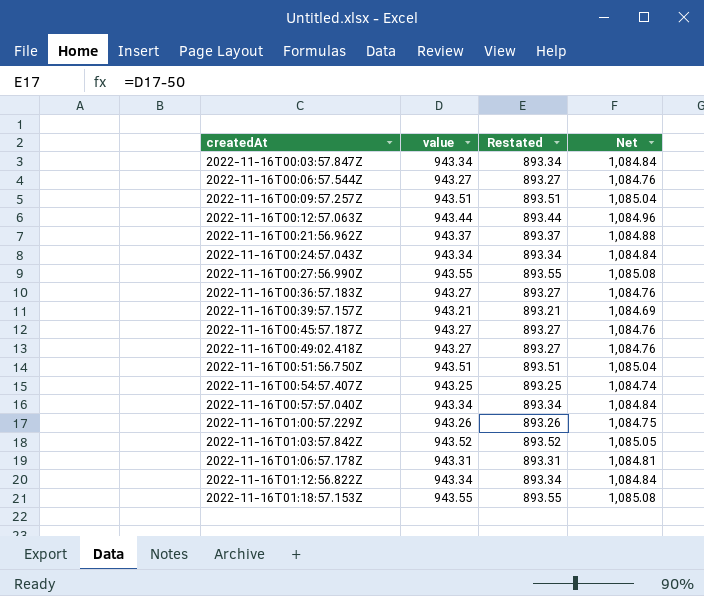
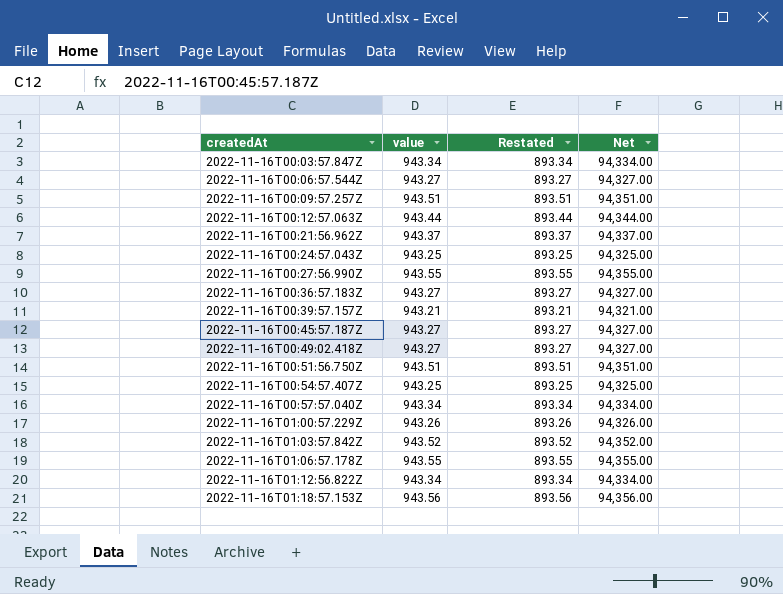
column Net | formula: [value] * 1.15 -> [value] * 100
2022-11-16T00:24:57.043Z | value: 943.34 -> 943.25
2022-11-16T00:24:57.043Z | Restated: 893.34 -> 893.25
2022-11-16T01:06:57.178Z | value: 943.31 -> 943.55
2022-11-16T01:06:57.178Z | Restated: 893.31 -> 893.55
2022-11-16T01:18:57.153Z | value: 943.55 -> 943.56
2022-11-16T01:18:57.153Z | Restated: 893.55 -> 893.56

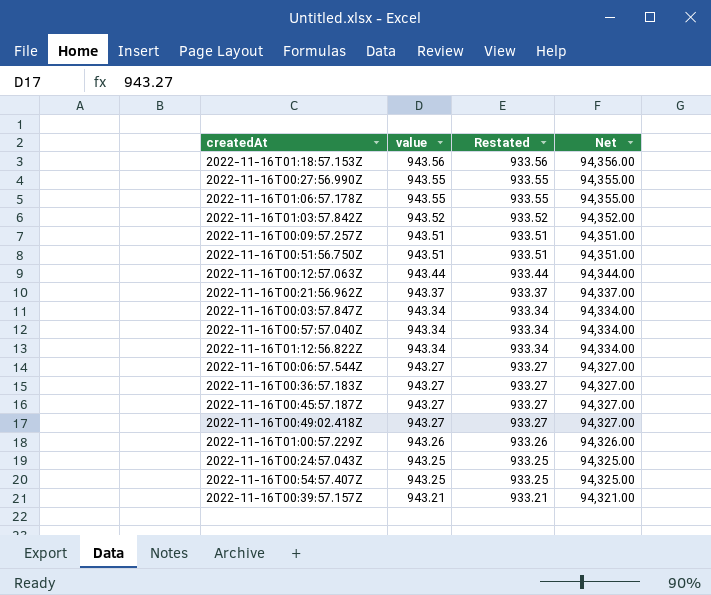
row order: createdAt ascending -> value descending
column Restated | formula: [value] - 50 -> [value] - 10

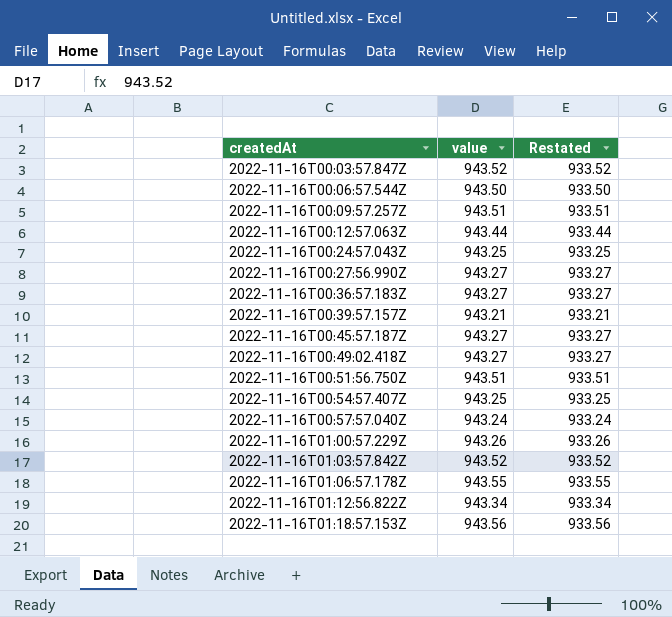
row order: value descending -> createdAt ascending
column Net | formula: [value] * 100 -> none
row 2022-11-16T00:21:56.962Z: 943.37 | 933.37 | 94,337.00 -> none
2022-11-16T00:03:57.847Z | value: 943.34 -> 943.52
2022-11-16T00:03:57.847Z | Restated: 933.34 -> 933.52
2022-11-16T00:06:57.544Z | value: 943.27 -> 943.50
2022-11-16T00:06:57.544Z | Restated: 933.27 -> 933.50
2022-11-16T00:27:56.990Z | value: 943.55 -> 943.27
2022-11-16T00:27:56.990Z | Restated: 933.55 -> 933.27
2022-11-16T00:57:57.040Z | value: 943.34 -> 943.24
2022-11-16T00:57:57.040Z | Restated: 933.34 -> 933.24

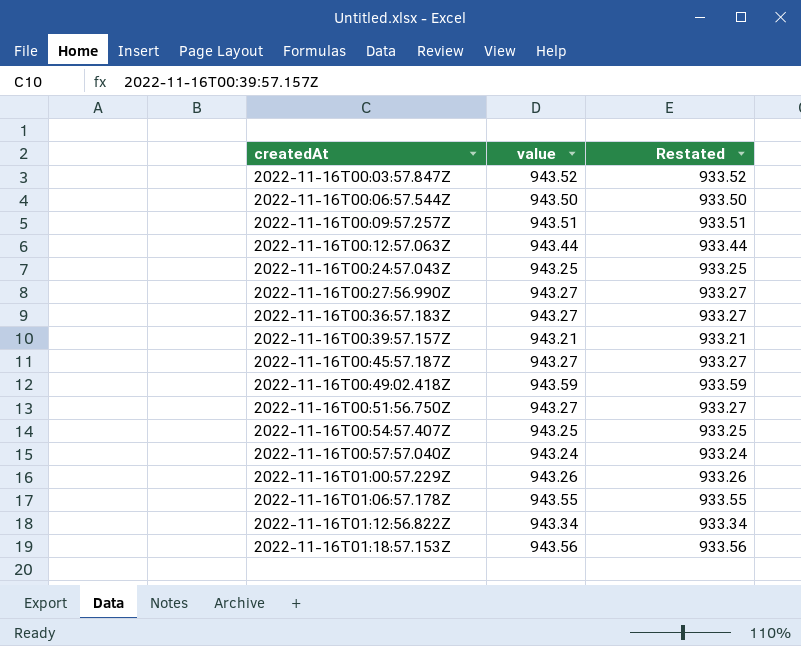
row 2022-11-16T01:03:57.842Z: 943.52 | 933.52 -> none
2022-11-16T00:49:02.418Z | value: 943.27 -> 943.59
2022-11-16T00:49:02.418Z | Restated: 933.27 -> 933.59
2022-11-16T00:51:56.750Z | value: 943.51 -> 943.27
2022-11-16T00:51:56.750Z | Restated: 933.51 -> 933.27

